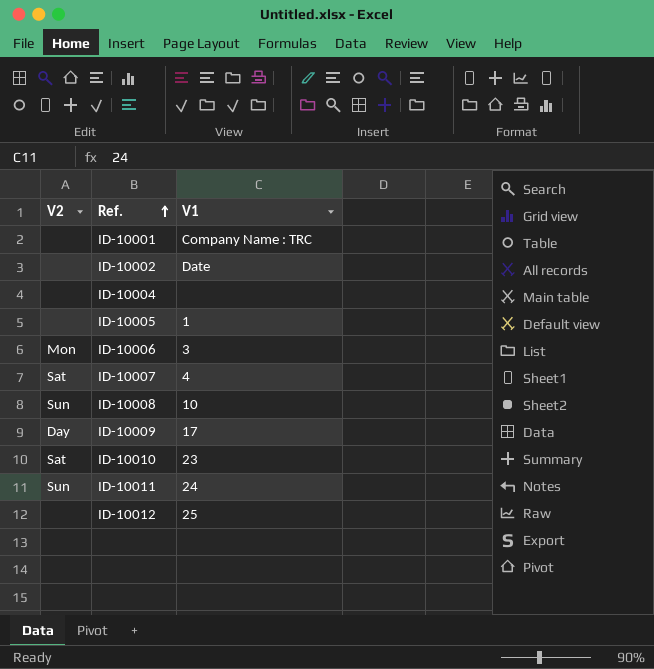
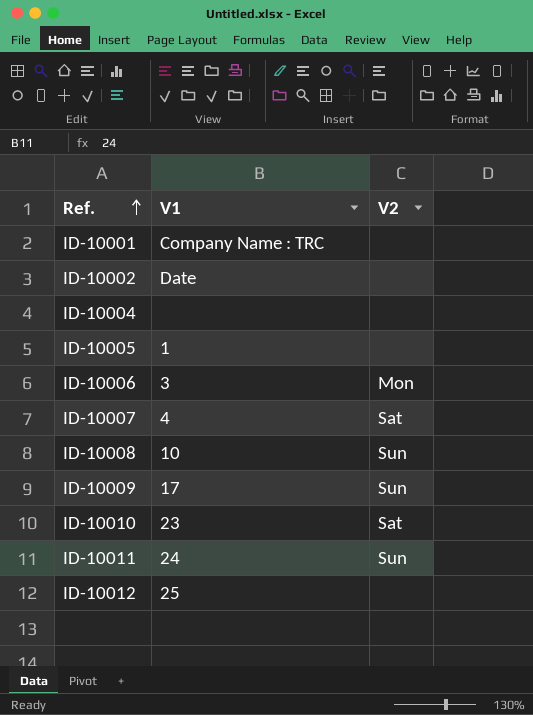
column V2 | position: 1 -> 3
ID-10009 | V2: Day -> Sun

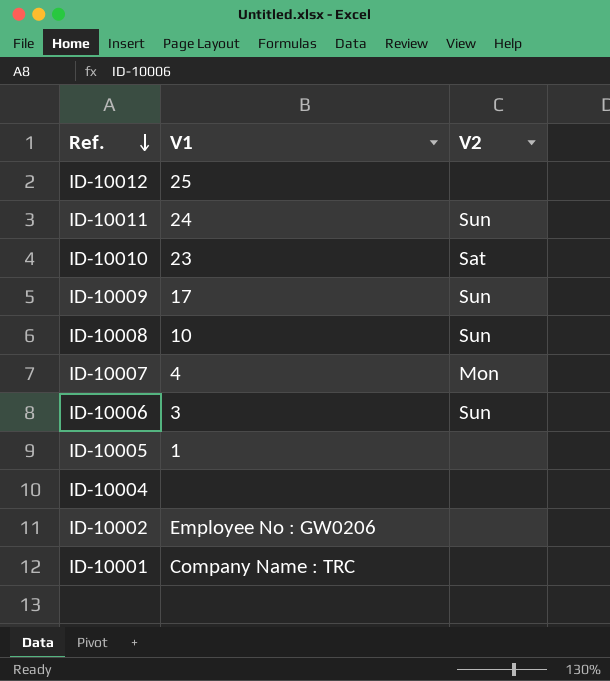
row order: Ref. ascending -> Ref. descending
ID-10007 | V2: Sat -> Mon
ID-10006 | V2: Mon -> Sun
ID-10002 | V1: Date -> Employee No : GW0206

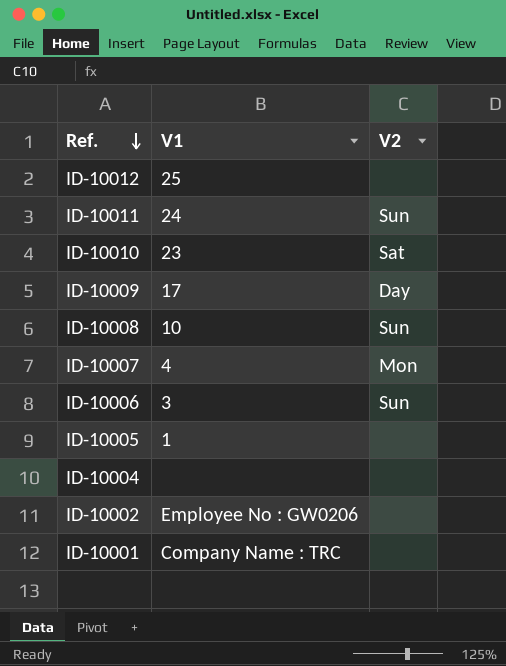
ID-10009 | V2: Sun -> Day

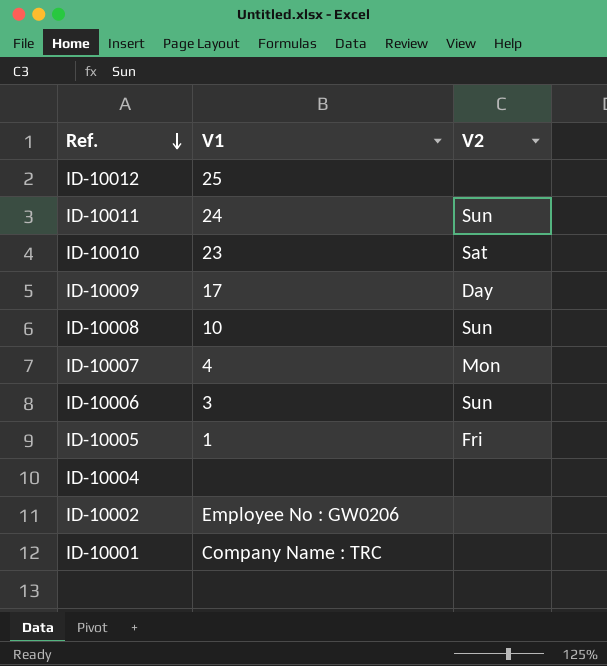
ID-10005 | V2: none -> Fri

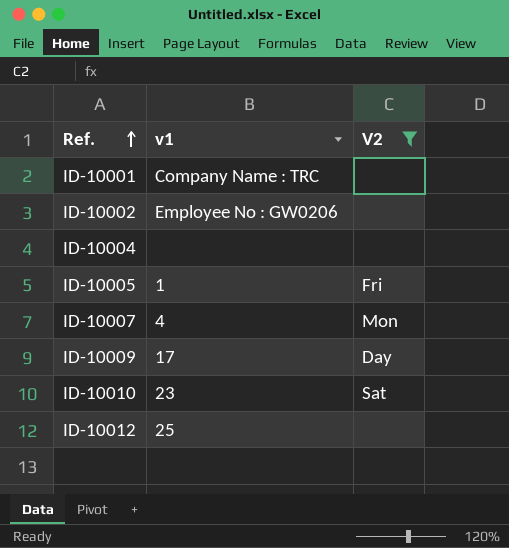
filter: none -> V2 != Sun
row order: Ref. descending -> Ref. ascending
column name: V1 -> v1

